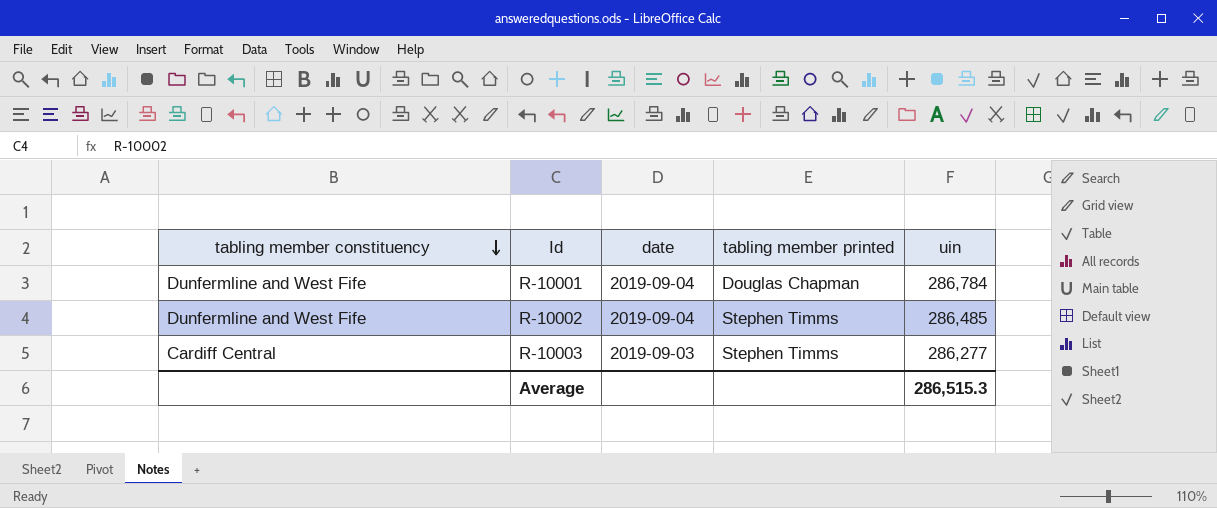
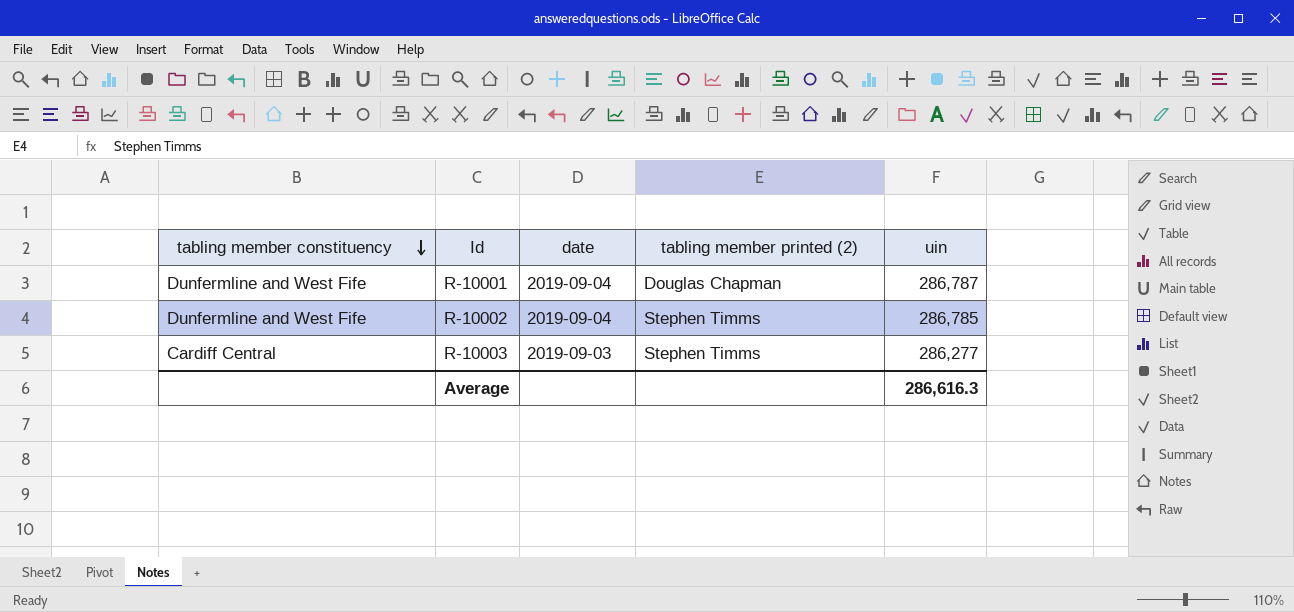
column name: tabling member printed -> tabling member printed (2)
R-10001 | uin: 286,784 -> 286,787
R-10002 | uin: 286,485 -> 286,785
Average | uin: 286,515.3 -> 286,616.3

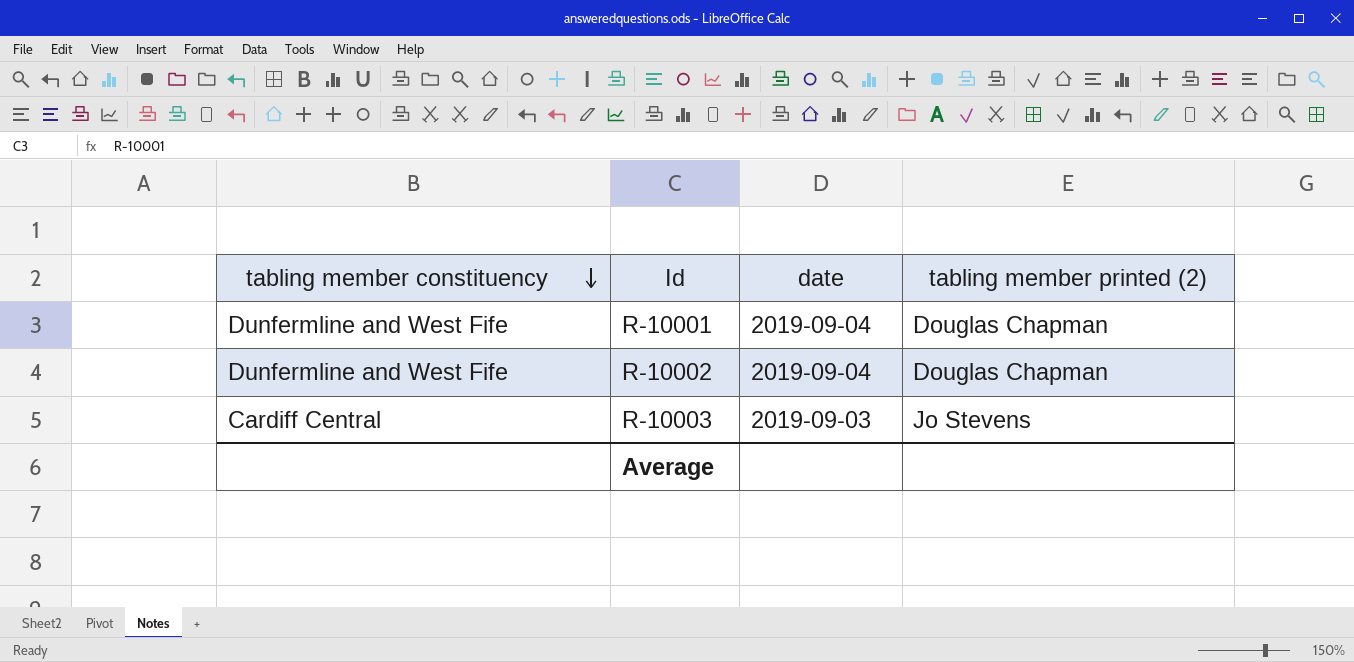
column uin | position: 5 -> none
R-10002 | tabling member printed (2): Stephen Timms -> Douglas Chapman
R-10003 | tabling member printed (2): Stephen Timms -> Jo Stevens

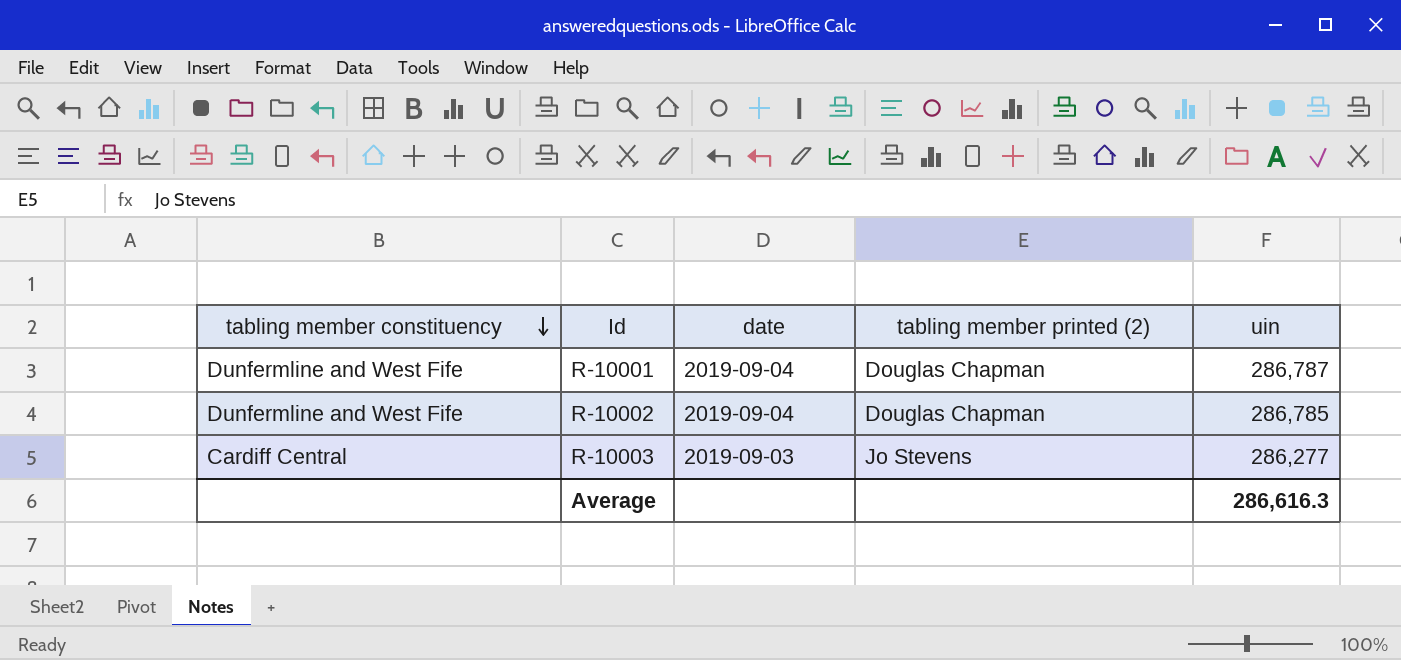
column uin | position: none -> 5

